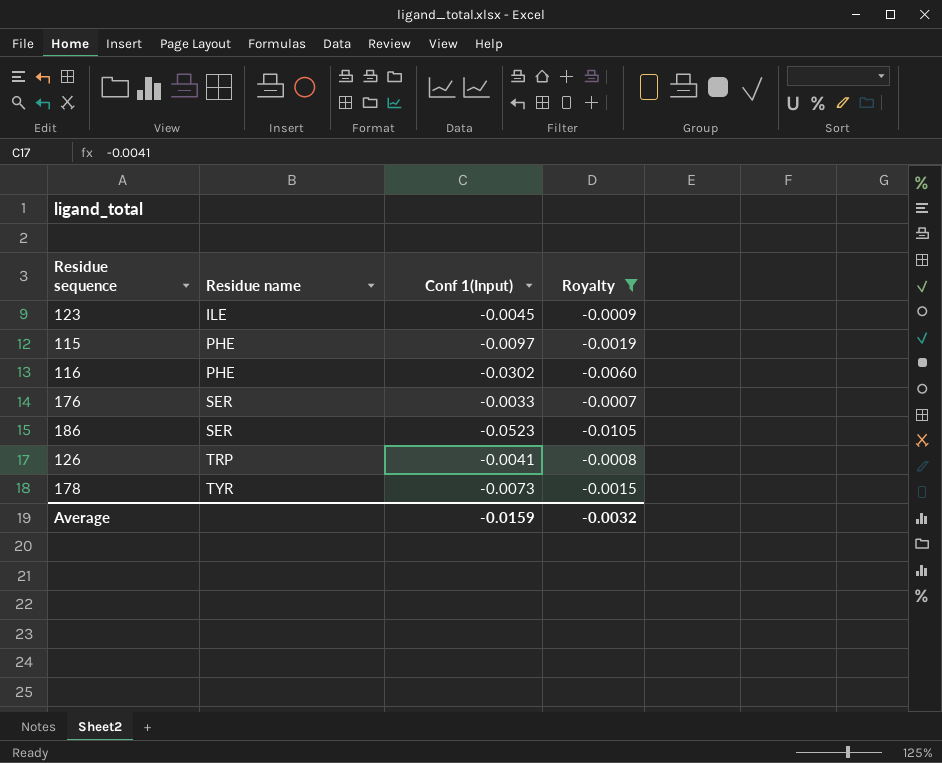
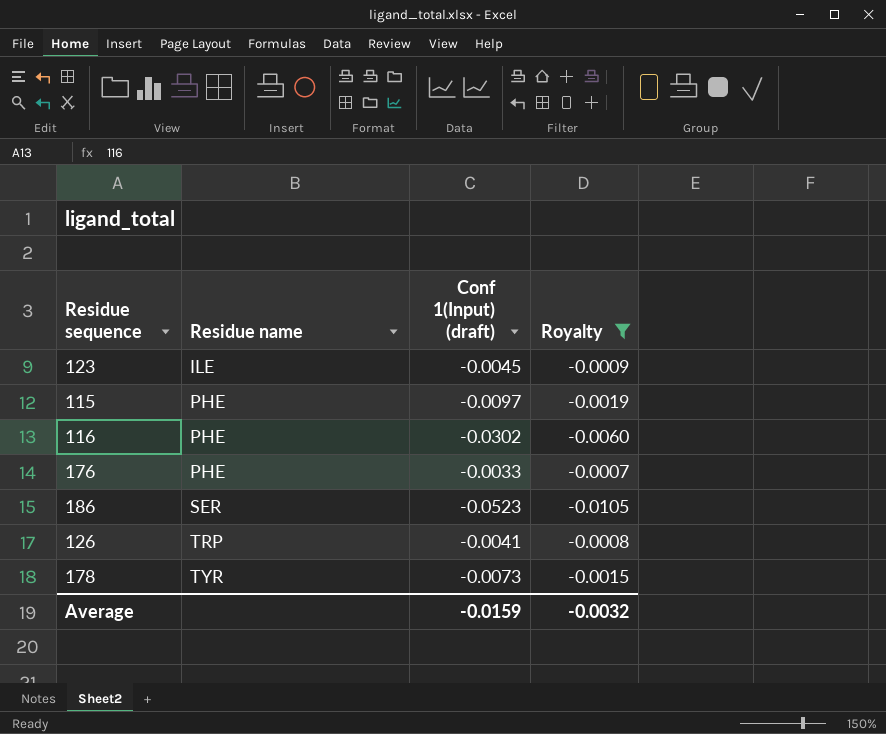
column name: Conf 1(Input) -> Conf 1(Input) (draft)
176 | Residue name: SER -> PHE

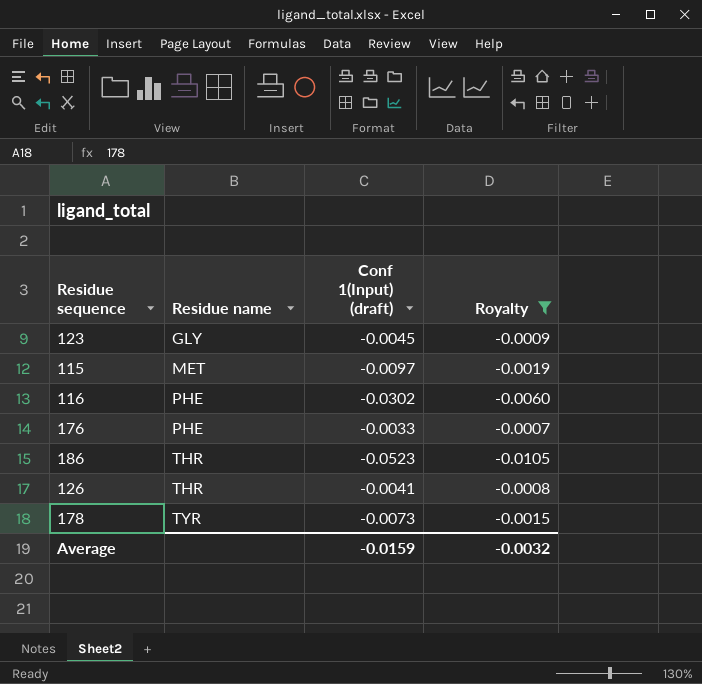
123 | Residue name: ILE -> GLY
115 | Residue name: PHE -> MET
186 | Residue name: SER -> THR
126 | Residue name: TRP -> THR

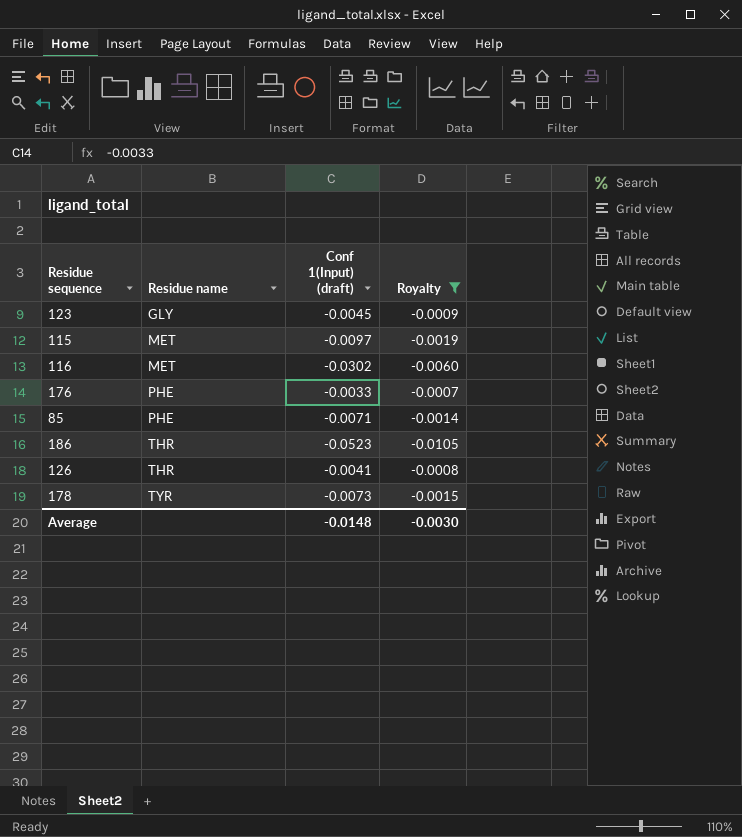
116 | Residue name: PHE -> MET
row 85: none -> PHE | -0.0071 | -0.0014
Average | Conf 1(Input) (draft): -0.0159 -> -0.0148
Average | Royalty: -0.0032 -> -0.0030

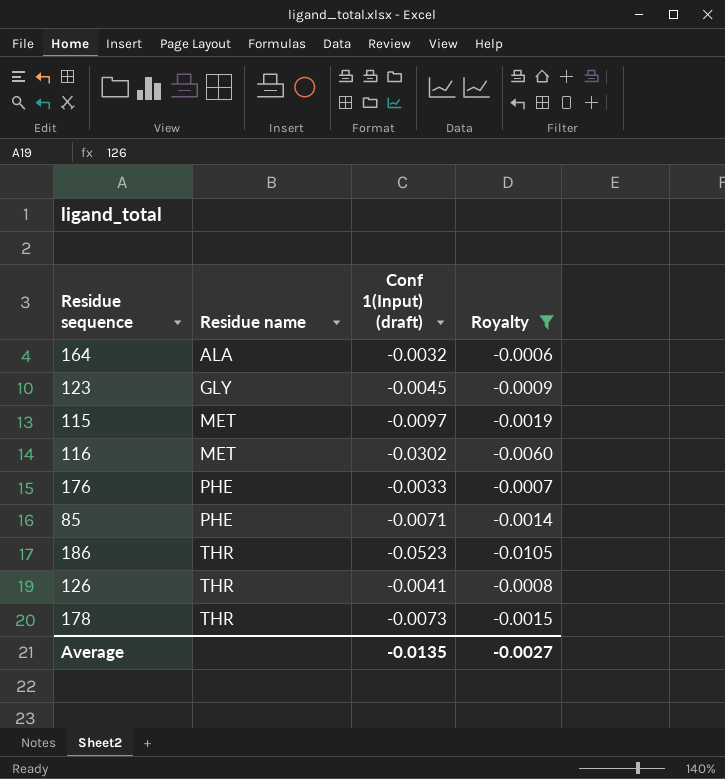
row 164: none -> ALA | -0.0032 | -0.0006
178 | Residue name: TYR -> THR
Average | Conf 1(Input) (draft): -0.0148 -> -0.0135
Average | Royalty: -0.0030 -> -0.0027

